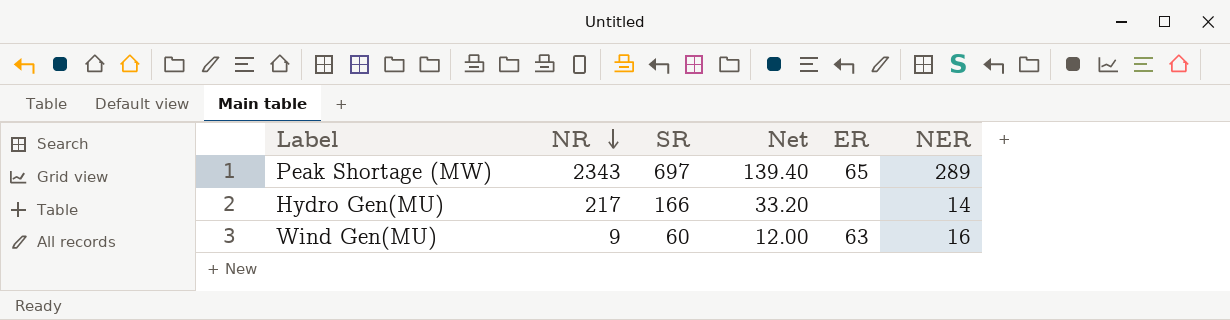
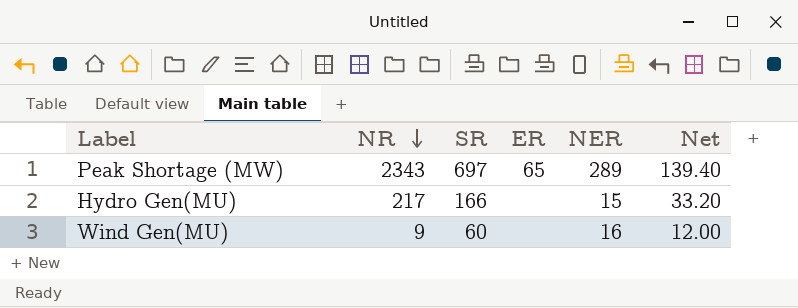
column Net | position: 4 -> 6
Hydro Gen(MU) | NER: 14 -> 15
Wind Gen(MU) | ER: 63 -> none

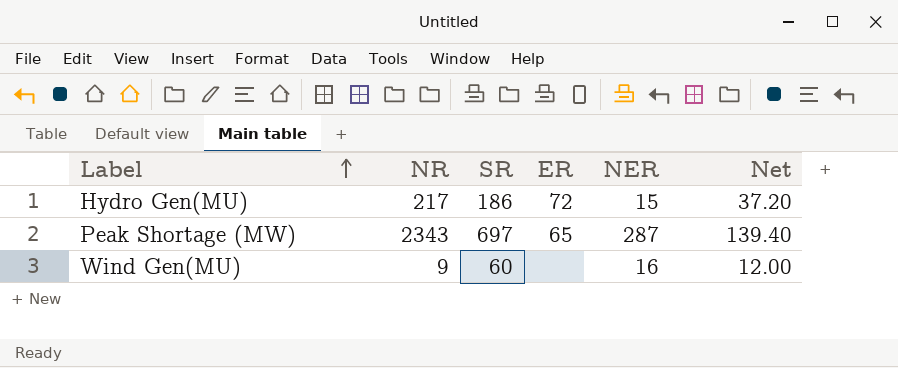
row order: NR descending -> Label ascending
Hydro Gen(MU) | SR: 166 -> 186
Hydro Gen(MU) | ER: none -> 72
Hydro Gen(MU) | Net: 33.20 -> 37.20
Peak Shortage (MW) | NER: 289 -> 287

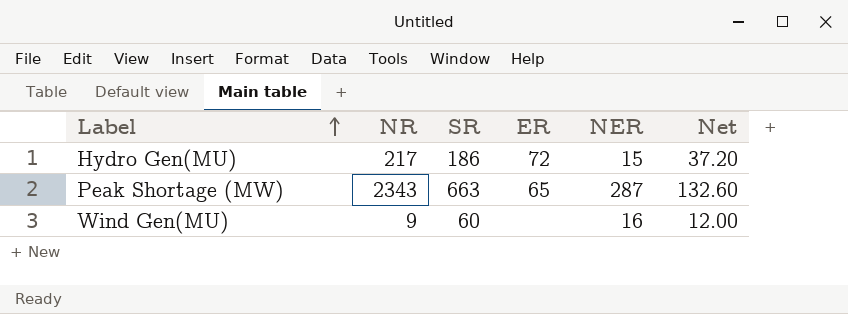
Peak Shortage (MW) | SR: 697 -> 663
Peak Shortage (MW) | Net: 139.40 -> 132.60

